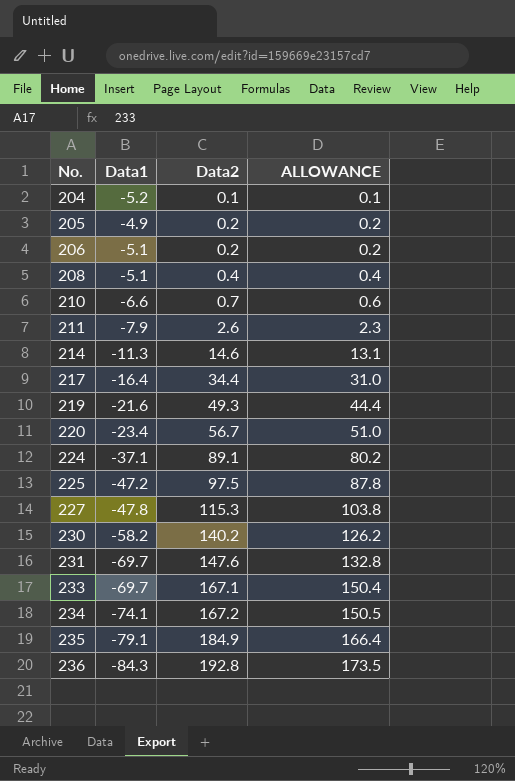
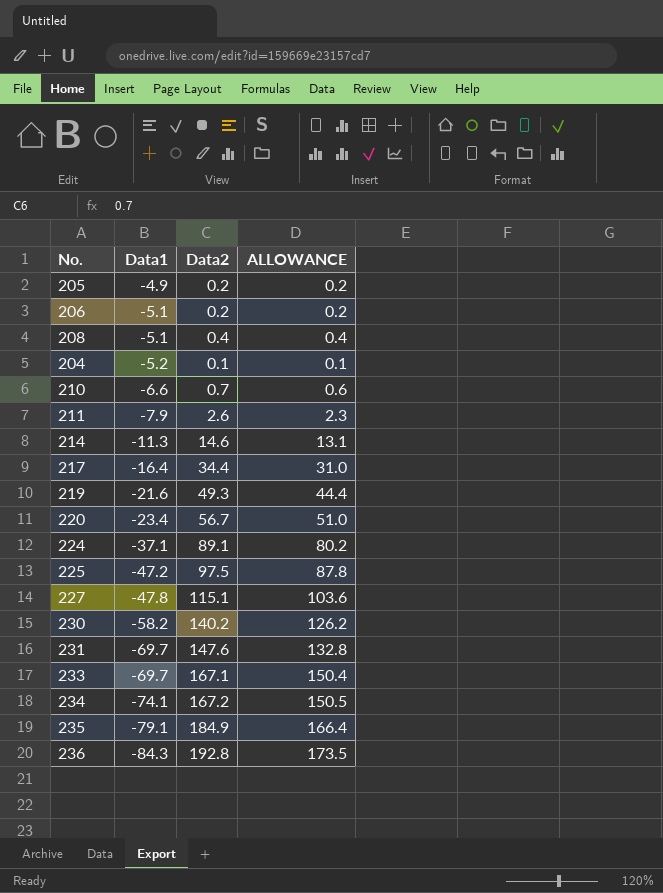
row order: No. ascending -> Data1 descending
227 | Data2: 115.3 -> 115.1
227 | ALLOWANCE: 103.8 -> 103.6

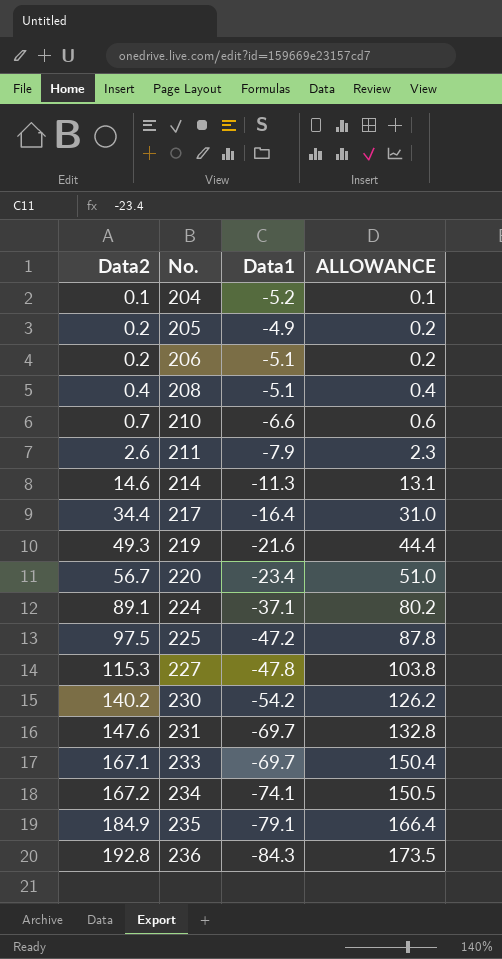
row order: Data1 descending -> Data2 ascending
column Data2 | position: 3 -> 1
227 | Data2: 115.1 -> 115.3
227 | ALLOWANCE: 103.6 -> 103.8
230 | Data1: -58.2 -> -54.2

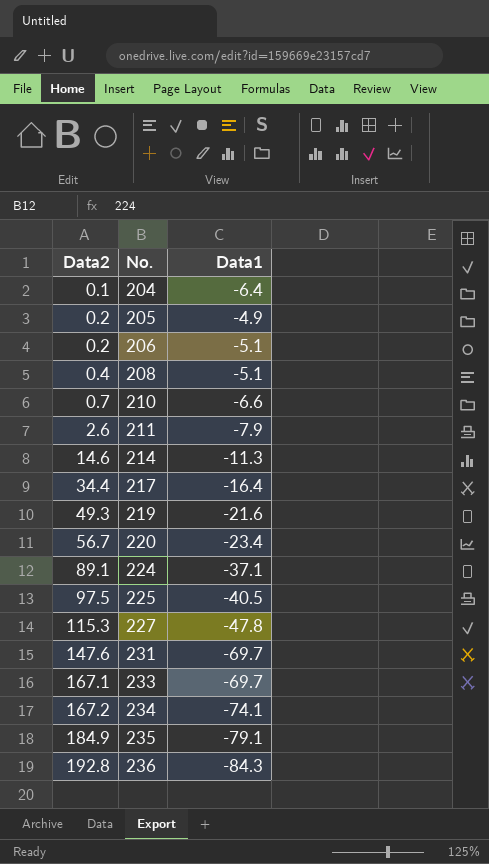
column ALLOWANCE | formula: [Data2] * 0.9 -> none
row 230: 140.2 | -54.2 | 126.2 -> none
204 | Data1: -5.2 -> -6.4
225 | Data1: -47.2 -> -40.5

